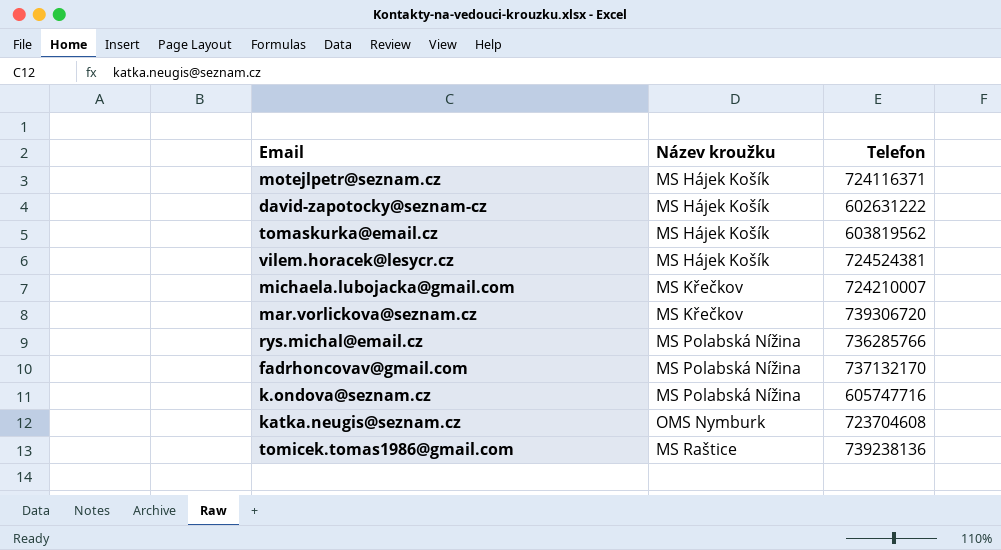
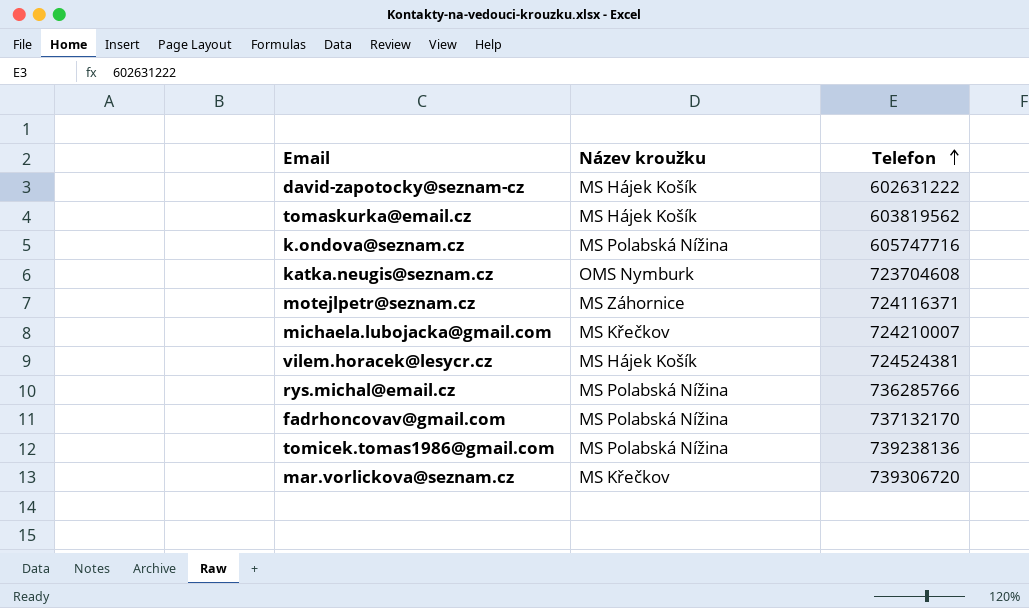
row order: none -> Telefon ascending
motejlpetr@seznam.cz | Název kroužku: MS Hájek Košík -> MS Záhornice
tomicek.tomas1986@gmail.com | Název kroužku: MS Raštice -> MS Polabská Nížina

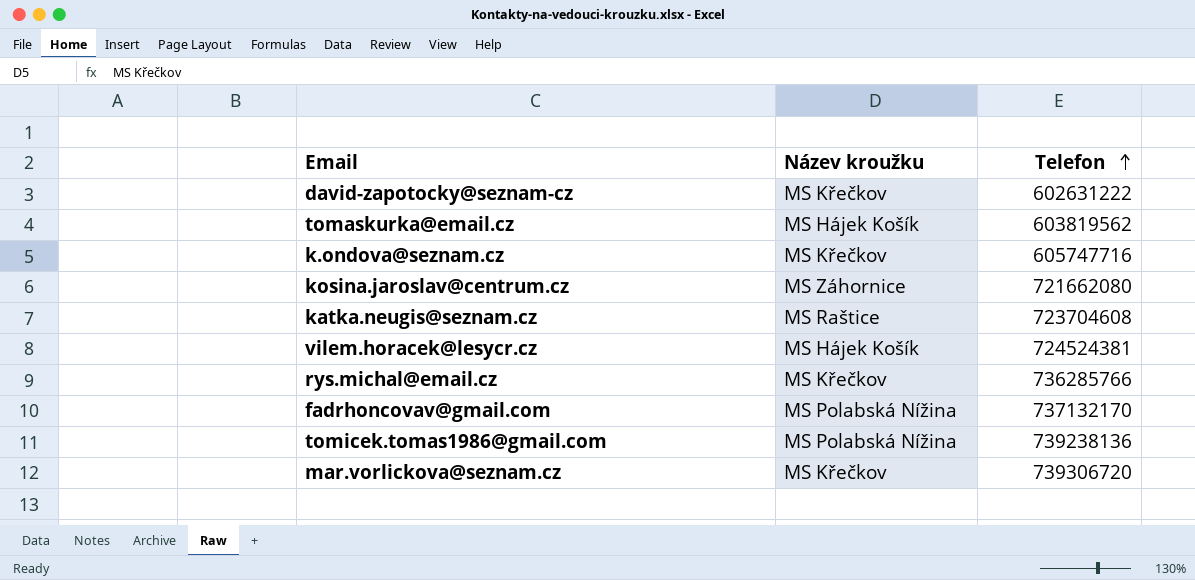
row motejlpetr@seznam.cz: MS Záhornice | 724116371 -> none
row michaela.lubojacka@gmail.com: MS Křečkov | 724210007 -> none
david-zapotocky@seznam-cz | Název kroužku: MS Hájek Košík -> MS Křečkov
k.ondova@seznam.cz | Název kroužku: MS Polabská Nížina -> MS Křečkov
row kosina.jaroslav@centrum.cz: none -> MS Záhornice | 721662080
katka.neugis@seznam.cz | Název kroužku: OMS Nymburk -> MS Raštice
rys.michal@email.cz | Název kroužku: MS Polabská Nížina -> MS Křečkov

